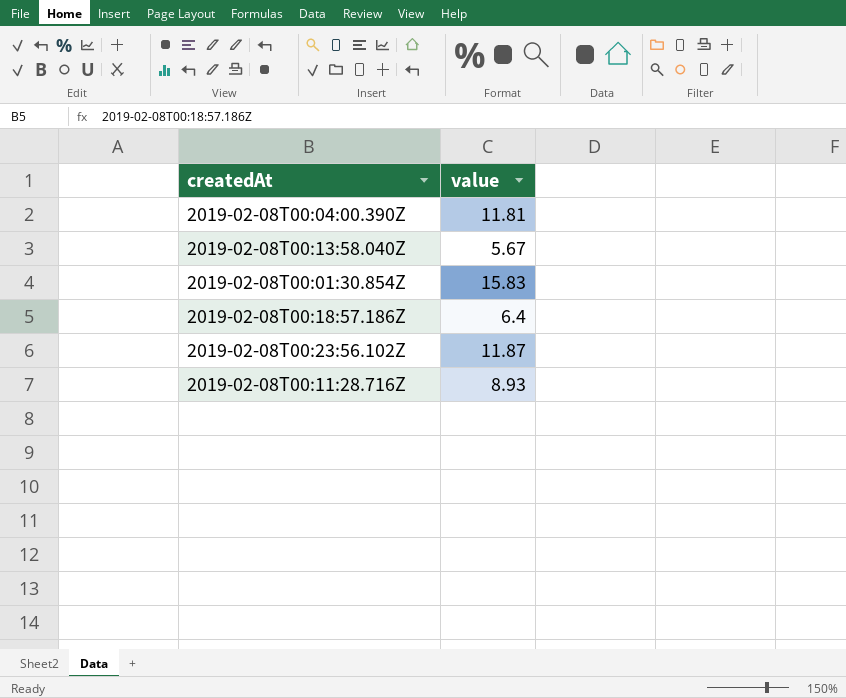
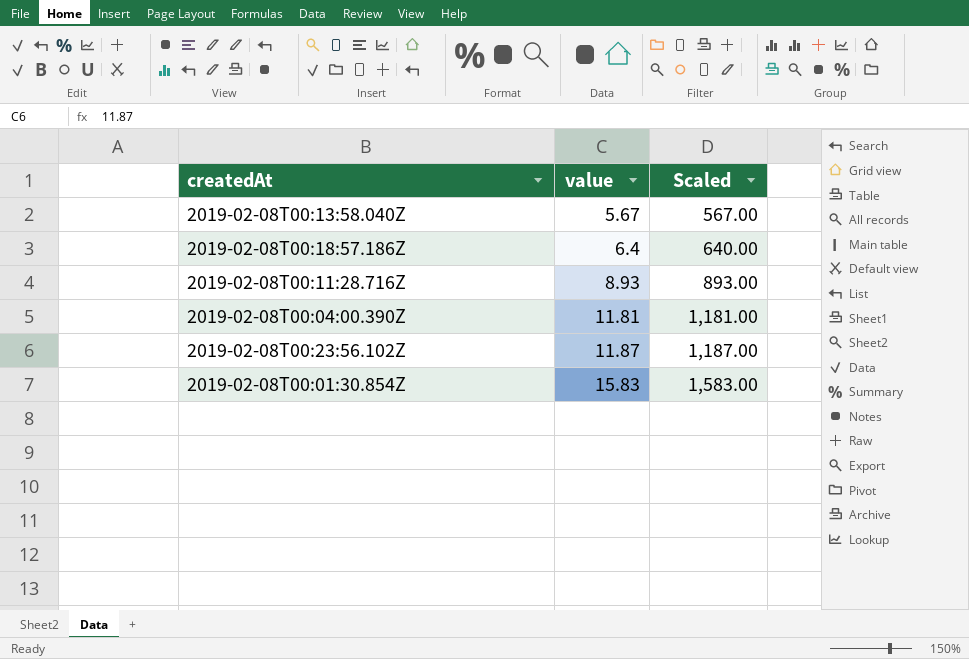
row order: none -> value ascending
column Scaled | formula: none -> [value] * 100

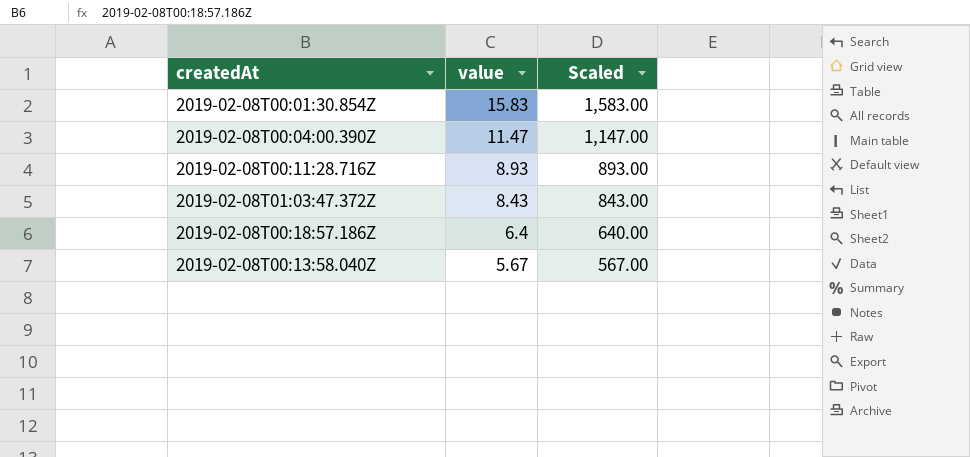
row order: value ascending -> value descending
row 2019-02-08T00:23:56.102Z: 11.87 | 1,187.00 -> none
2019-02-08T00:04:00.390Z | value: 11.81 -> 11.47
2019-02-08T00:04:00.390Z | Scaled: 1,181.00 -> 1,147.00
row 2019-02-08T01:03:47.372Z: none -> 8.43 | 843.00

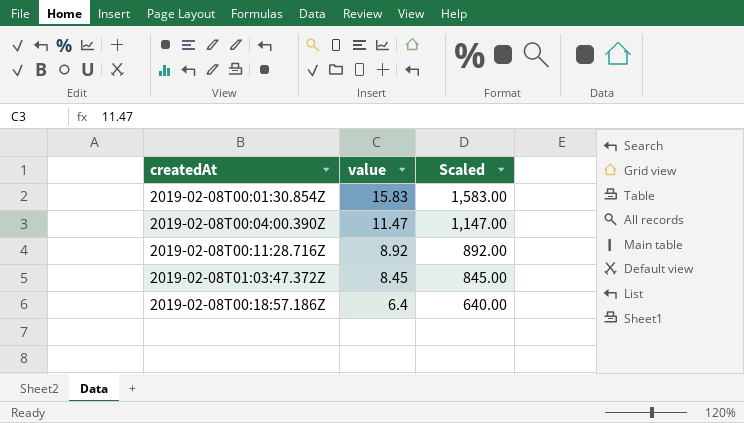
row 2019-02-08T00:13:58.040Z: 5.67 | 567.00 -> none
2019-02-08T00:11:28.716Z | value: 8.93 -> 8.92
2019-02-08T00:11:28.716Z | Scaled: 893.00 -> 892.00
2019-02-08T01:03:47.372Z | value: 8.43 -> 8.45
2019-02-08T01:03:47.372Z | Scaled: 843.00 -> 845.00

